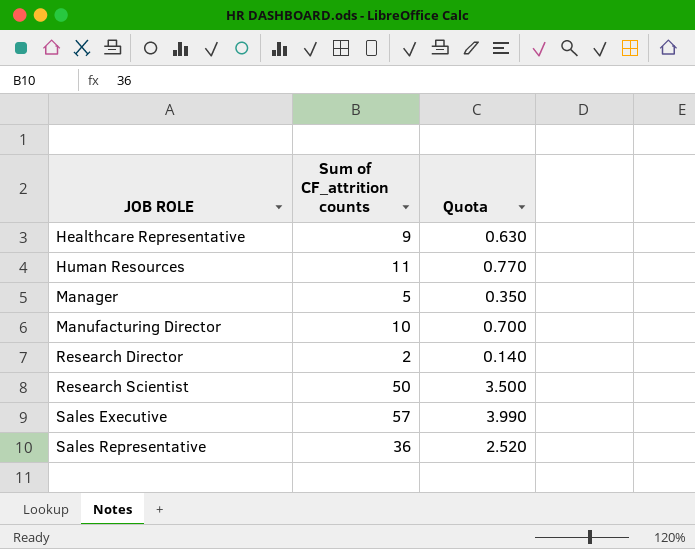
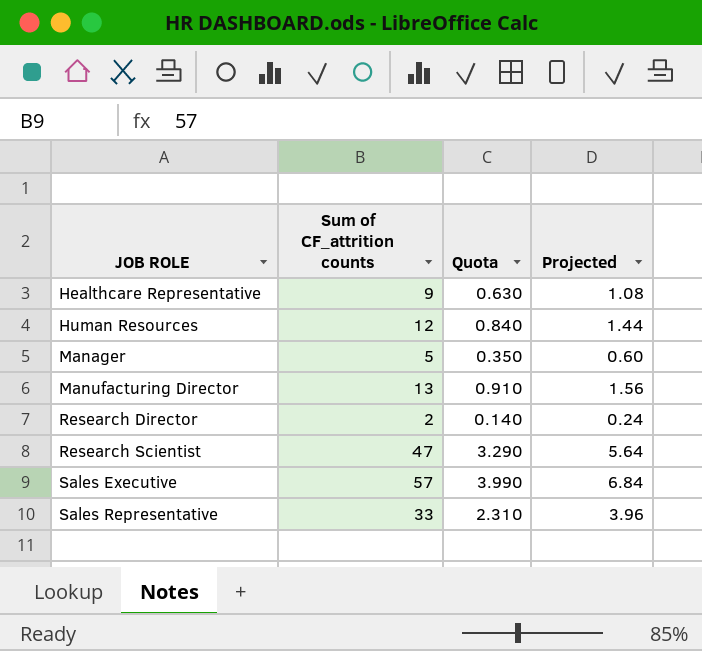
column Projected | formula: none -> [Sum of CF_attrition counts] * 0.12
Human Resources | Sum of CF_attrition counts: 11 -> 12
Human Resources | Quota: 0.770 -> 0.840
Manufacturing Director | Sum of CF_attrition counts: 10 -> 13
Manufacturing Director | Quota: 0.700 -> 0.910
Research Scientist | Sum of CF_attrition counts: 50 -> 47
Research Scientist | Quota: 3.500 -> 3.290
Sales Representative | Sum of CF_attrition counts: 36 -> 33
Sales Representative | Quota: 2.520 -> 2.310

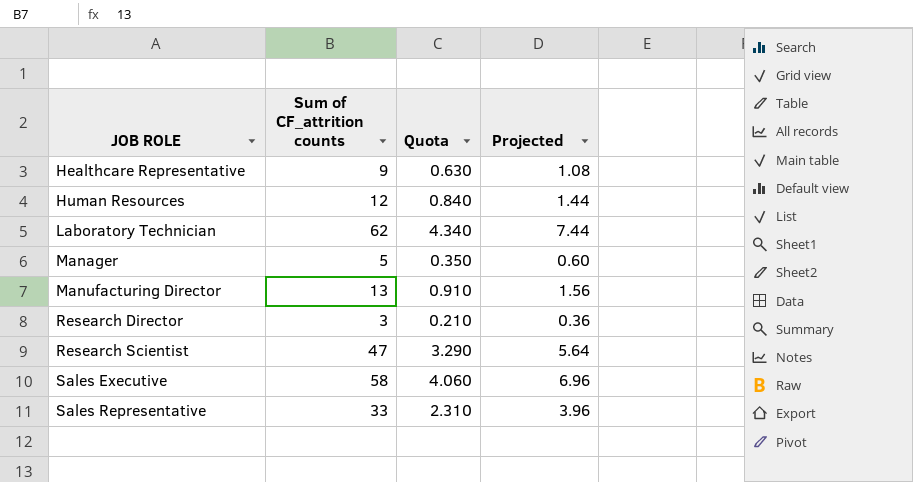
row Laboratory Technician: none -> 62 | 4.340 | 7.44
Research Director | Sum of CF_attrition counts: 2 -> 3
Research Director | Quota: 0.140 -> 0.210
Research Director | Projected: 0.24 -> 0.36
Sales Executive | Sum of CF_attrition counts: 57 -> 58
Sales Executive | Quota: 3.990 -> 4.060
Sales Executive | Projected: 6.84 -> 6.96

